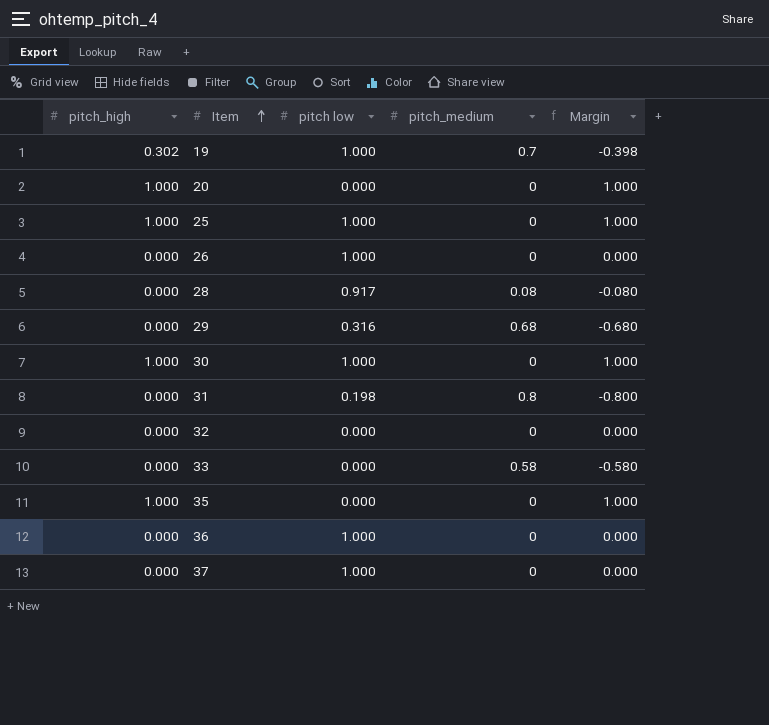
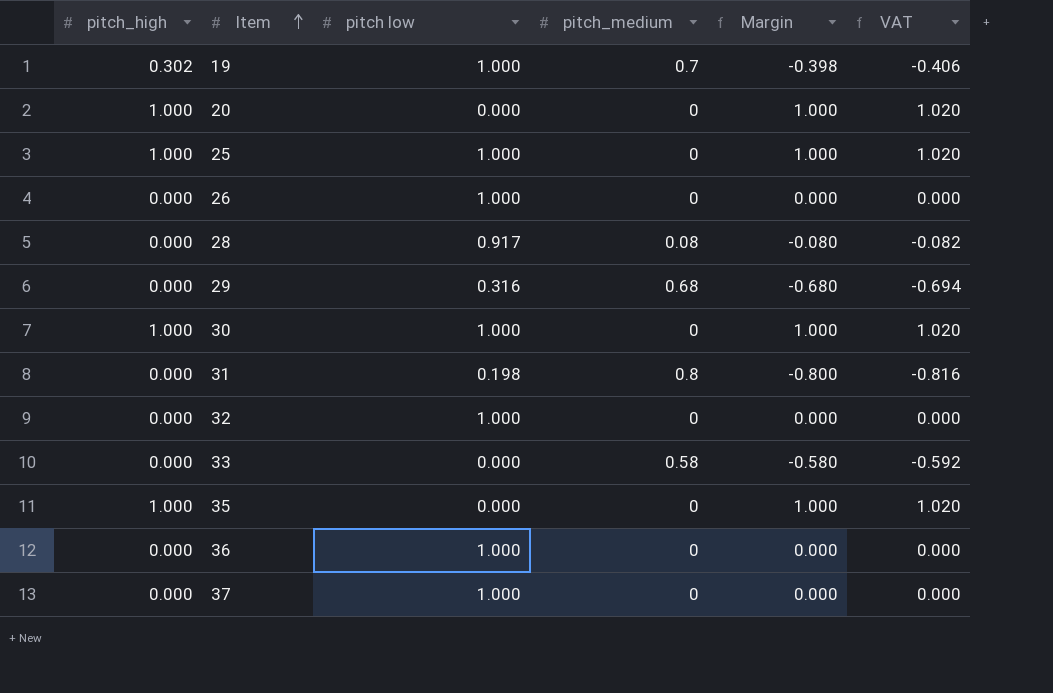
column VAT | formula: none -> [Margin] * 1.02
32 | pitch low: 0.000 -> 1.000

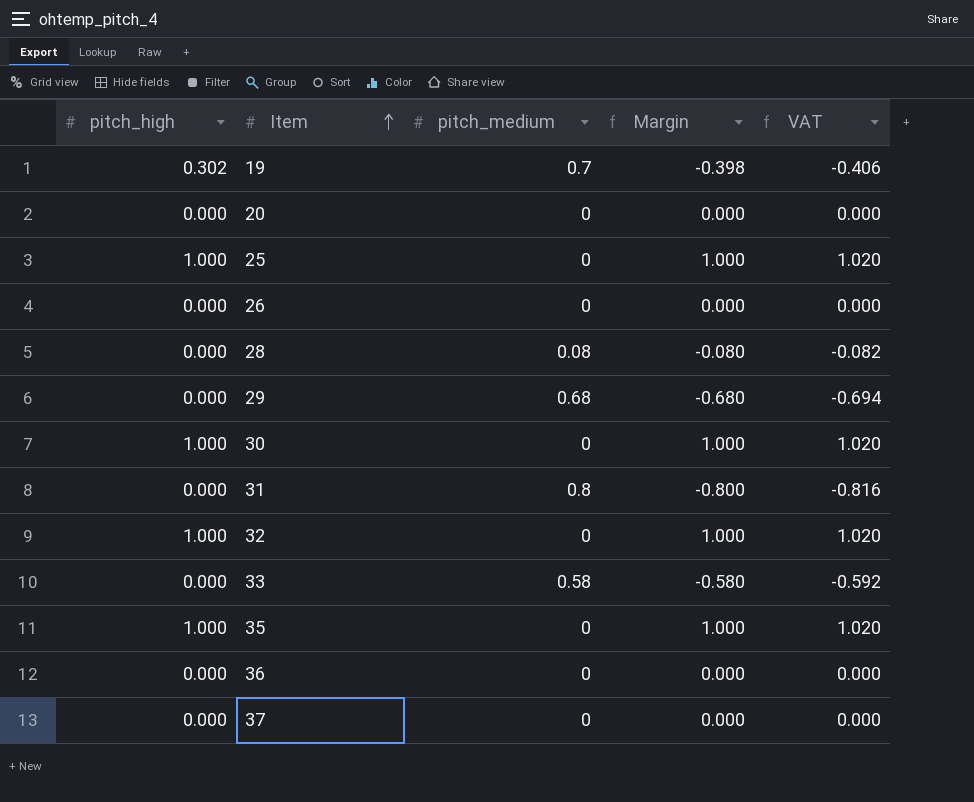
column pitch low | position: 3 -> none
20 | pitch_high: 1.000 -> 0.000
20 | Margin: 1.000 -> 0.000
20 | VAT: 1.020 -> 0.000
32 | pitch_high: 0.000 -> 1.000
32 | Margin: 0.000 -> 1.000
32 | VAT: 0.000 -> 1.020

